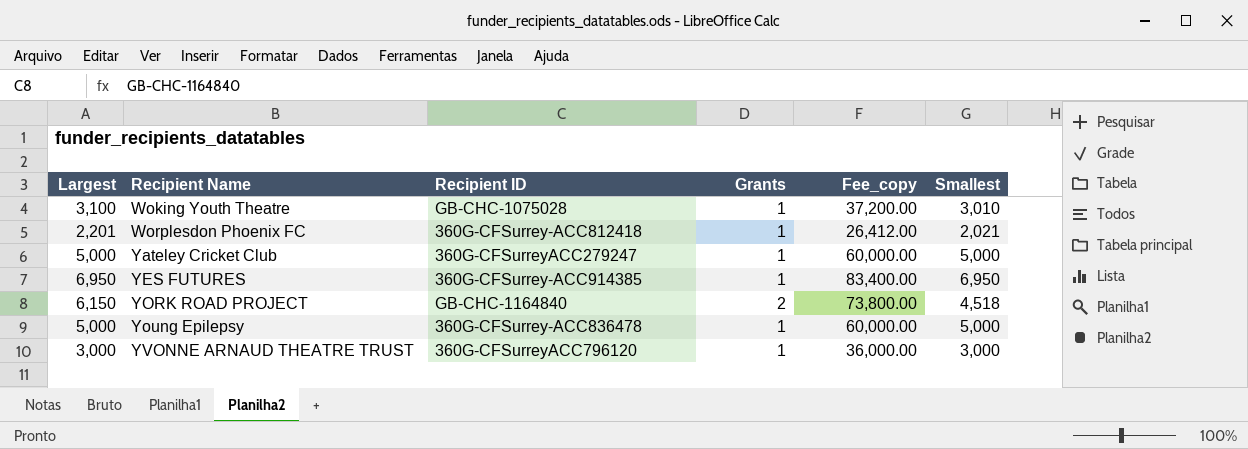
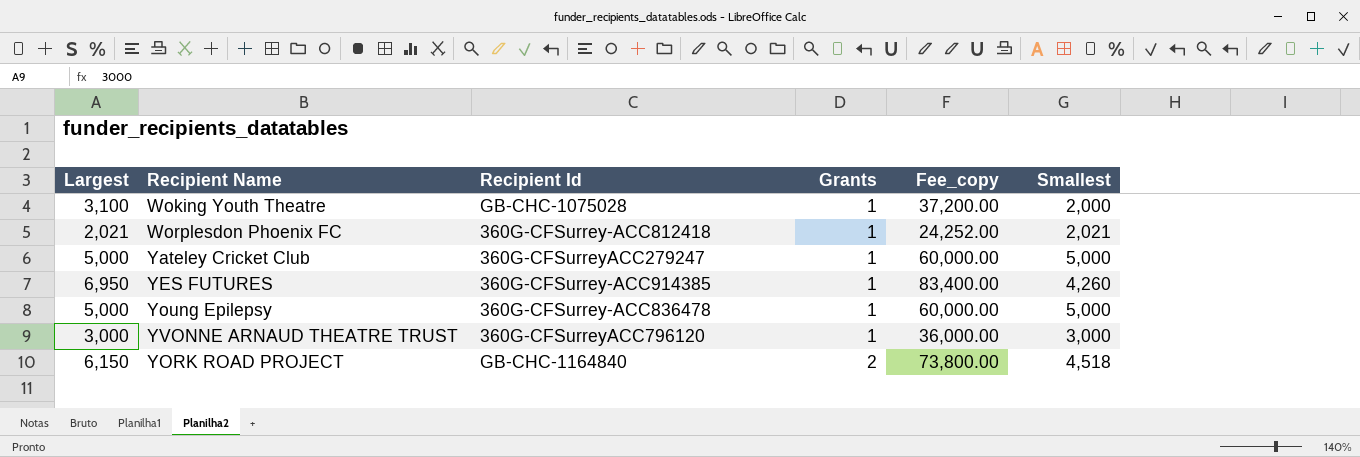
row order: Recipient Name ascending -> Grants ascending
column name: Recipient ID -> Recipient Id
Woking Youth Theatre | Smallest: 3,010 -> 2,000
Worplesdon Phoenix FC | Largest: 2,201 -> 2,021
Worplesdon Phoenix FC | Fee_copy: 26,412.00 -> 24,252.00
YES FUTURES | Smallest: 6,950 -> 4,260

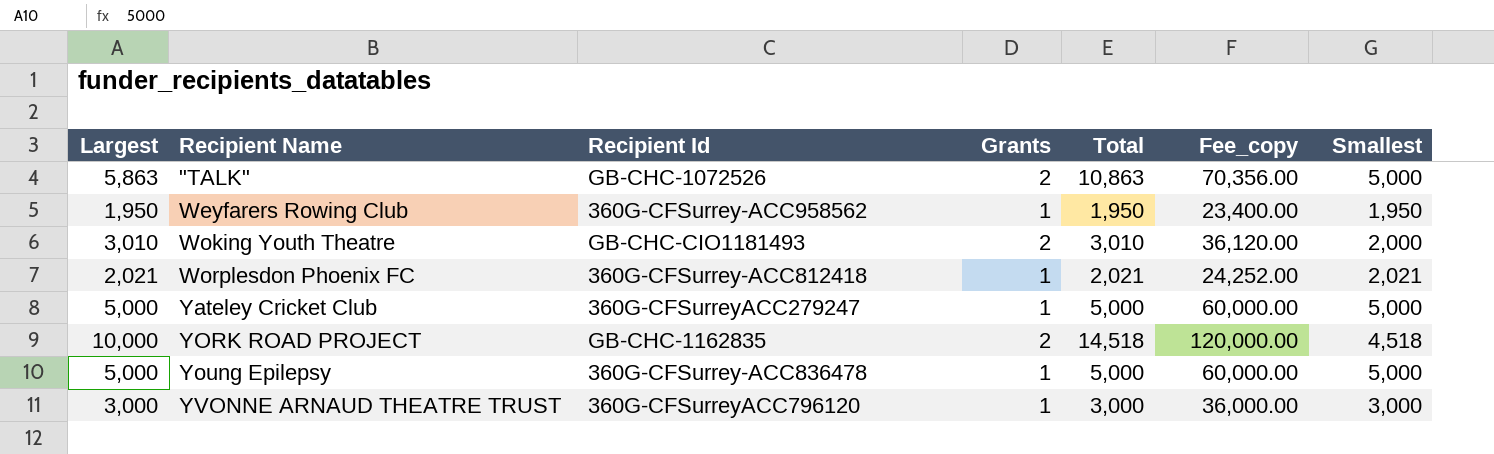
row order: Grants ascending -> Recipient Name ascending
column Total | position: none -> 5
row YES FUTURES: 6,950 | 360G-CFSurrey-ACC914385 | 1 | 83,400.00 | 4,260 -> none
row "TALK": none -> 5,863 | GB-CHC-1072526 | 2 | 10,863 | 70,356.00 | 5,000
row Weyfarers Rowing Club: none -> 1,950 | 360G-CFSurrey-ACC958562 | 1 | 1,950 | 23,400.00 | 1,950
Woking Youth Theatre | Largest: 3,100 -> 3,010
Woking Youth Theatre | Recipient Id: GB-CHC-1075028 -> GB-CHC-CIO1181493
Woking Youth Theatre | Grants: 1 -> 2
Woking Youth Theatre | Fee_copy: 37,200.00 -> 36,120.00
YORK ROAD PROJECT | Largest: 6,150 -> 10,000
YORK ROAD PROJECT | Recipient Id: GB-CHC-1164840 -> GB-CHC-1162835
YORK ROAD PROJECT | Fee_copy: 73,800.00 -> 120,000.00

